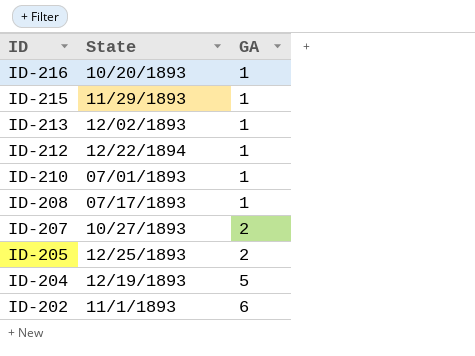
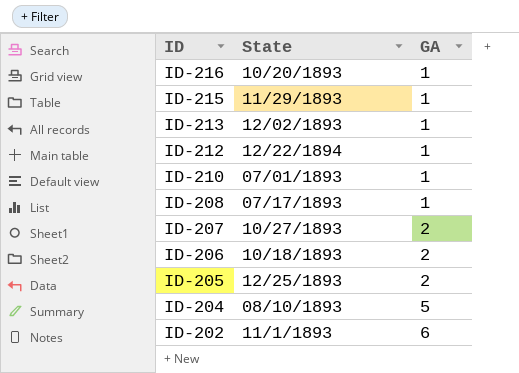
row ID-206: none -> 10/18/1893 | 2
ID-204 | State: 12/19/1893 -> 08/10/1893

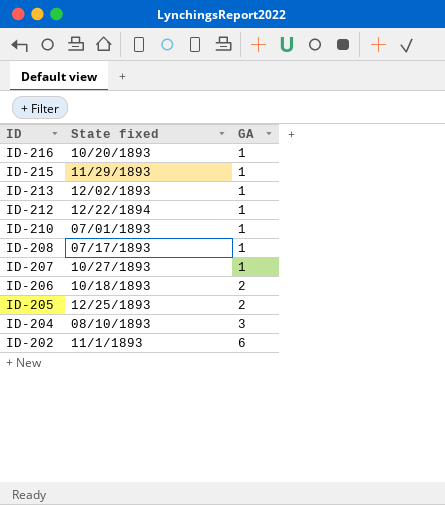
column name: State -> State fixed
ID-207 | GA: 2 -> 1
ID-204 | GA: 5 -> 3

